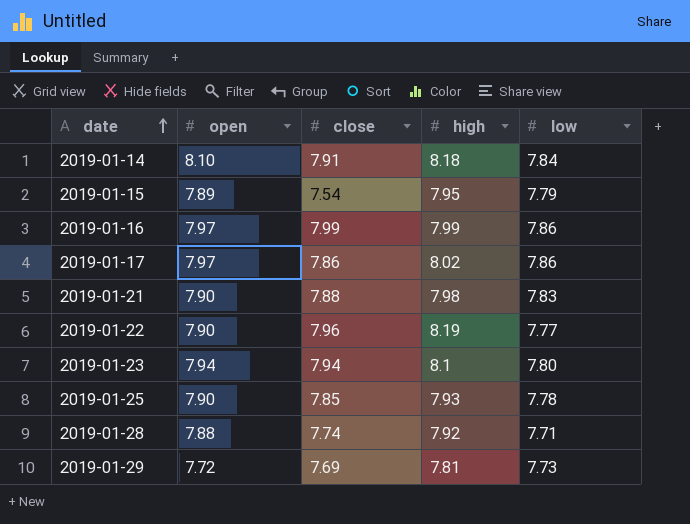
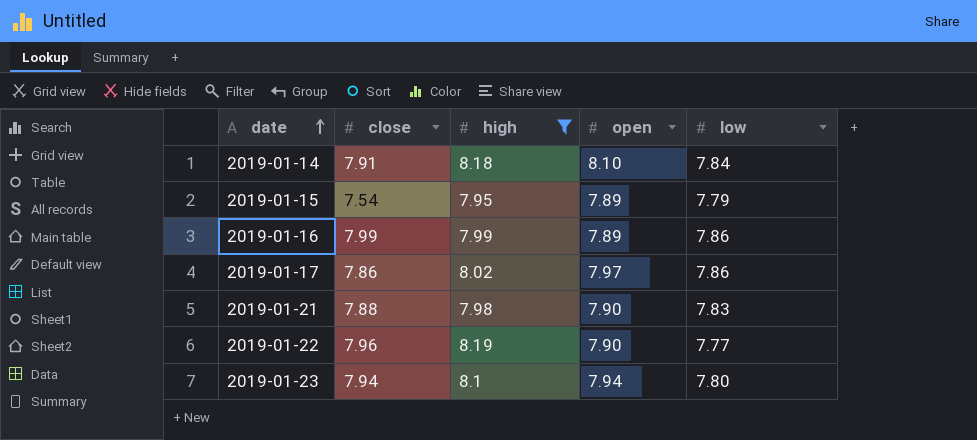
filter: none -> high >= 7.95
column open | position: 2 -> 4
2019-01-16 | open: 7.97 -> 7.89

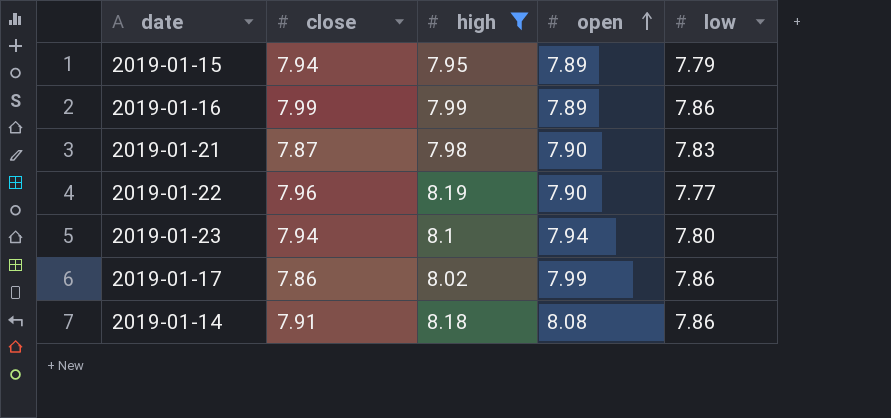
row order: date ascending -> open ascending
2019-01-15 | close: 7.54 -> 7.94
2019-01-21 | close: 7.88 -> 7.87
2019-01-17 | open: 7.97 -> 7.99
2019-01-14 | open: 8.10 -> 8.08
2019-01-14 | low: 7.84 -> 7.86

